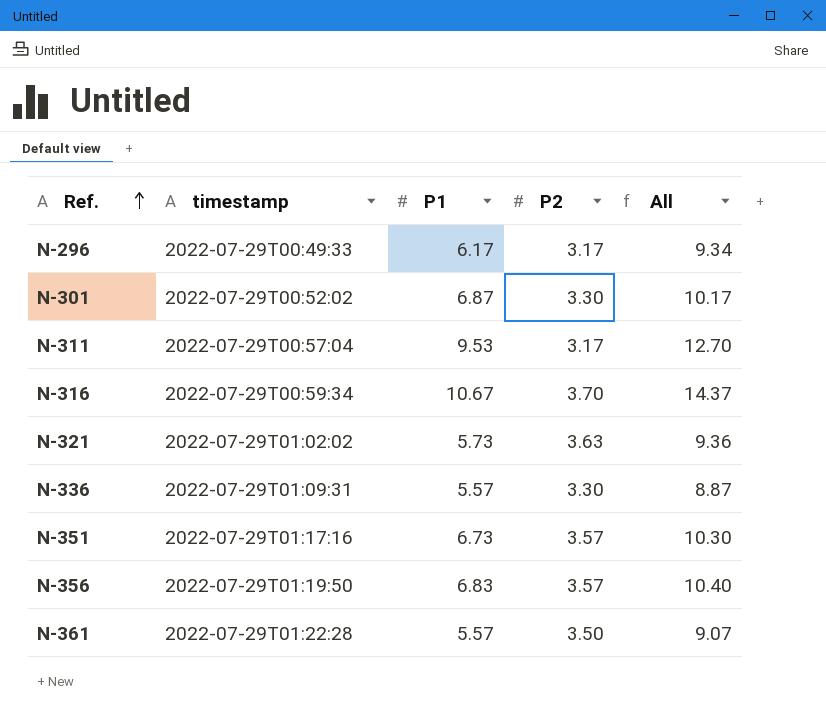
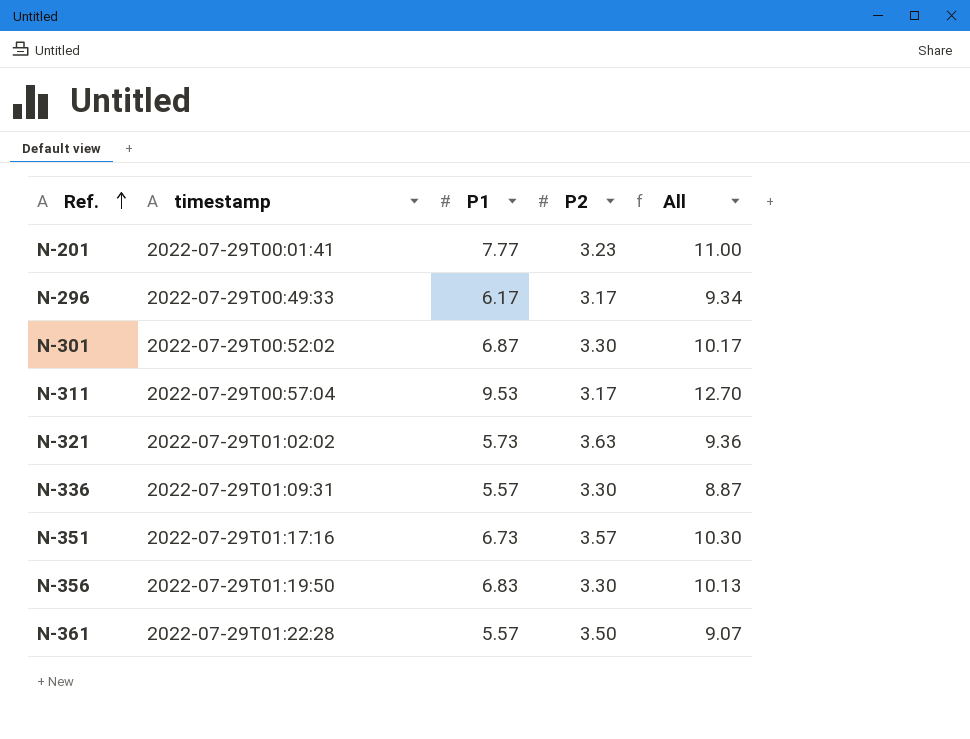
row N-316: 2022-07-29T00:59:34 | 10.67 | 3.70 | 14.37 -> none
row N-201: none -> 2022-07-29T00:01:41 | 7.77 | 3.23 | 11.00
N-356 | P2: 3.57 -> 3.30
N-356 | All: 10.40 -> 10.13

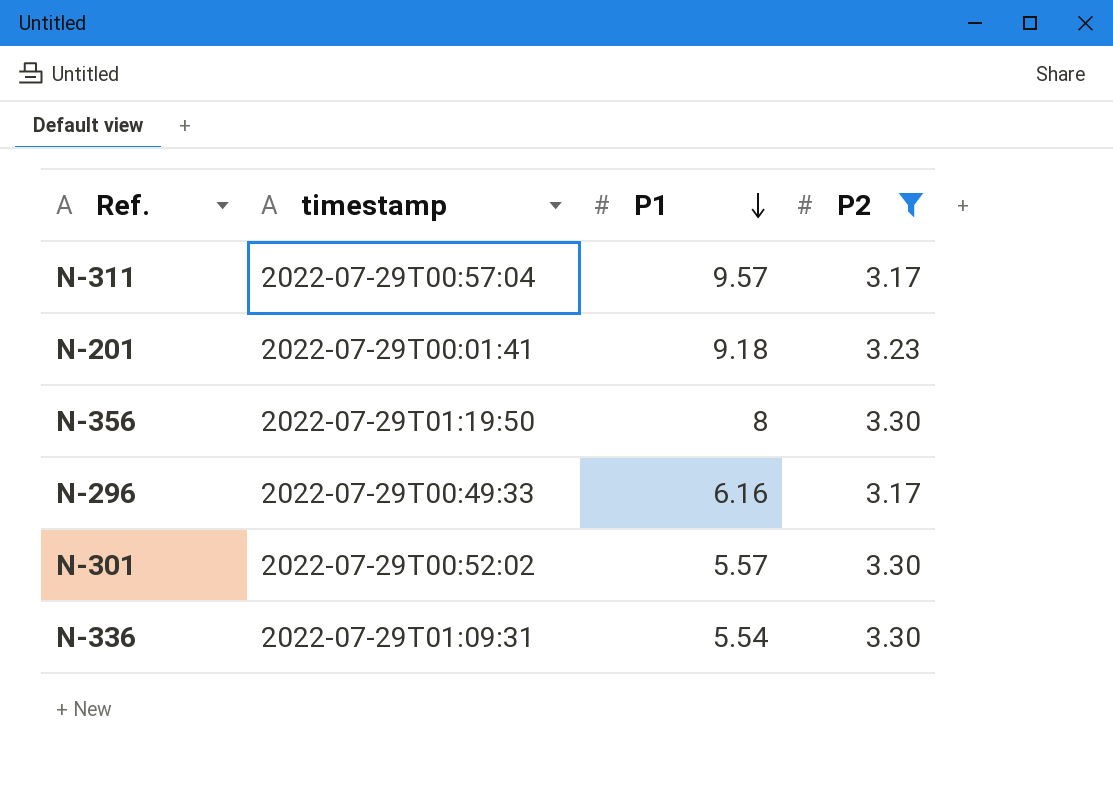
filter: none -> P2 <= 3.30
row order: Ref. ascending -> P1 descending
column All | formula: [P1] + [P2] -> none
N-311 | P1: 9.53 -> 9.57
N-201 | P1: 7.77 -> 9.18
N-356 | P1: 6.83 -> 8
N-296 | P1: 6.17 -> 6.16
N-301 | P1: 6.87 -> 5.57
N-336 | P1: 5.57 -> 5.54

